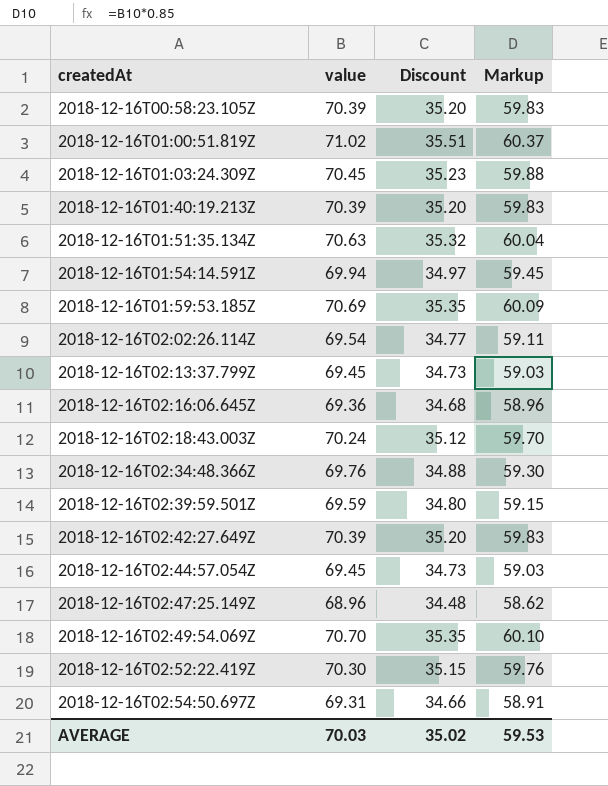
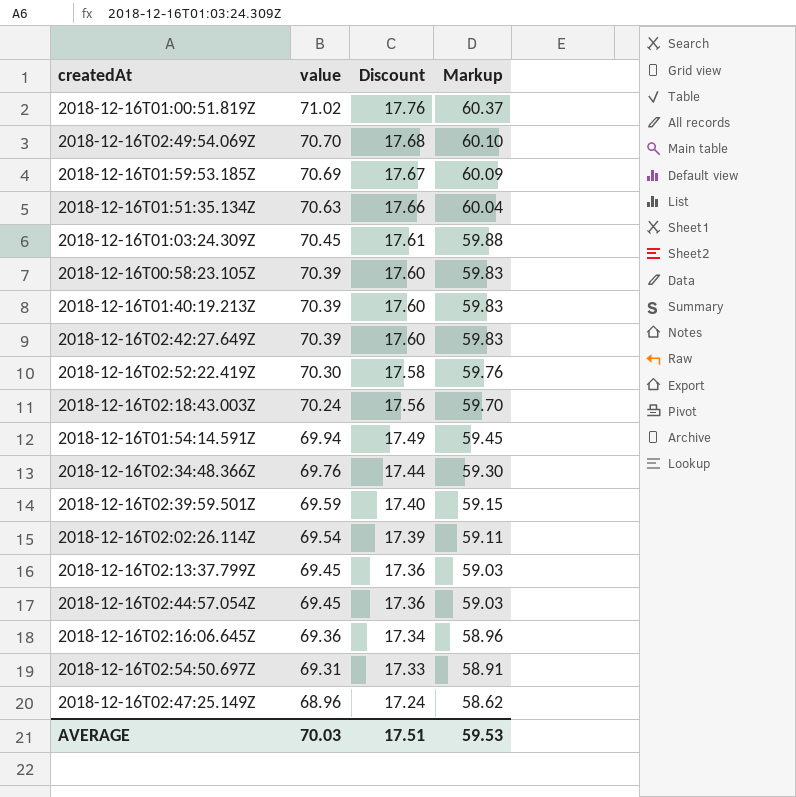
row order: createdAt ascending -> value descending
column Discount | formula: [value] * 0.5 -> [value] * 0.25
AVERAGE | Discount: 35.02 -> 17.51

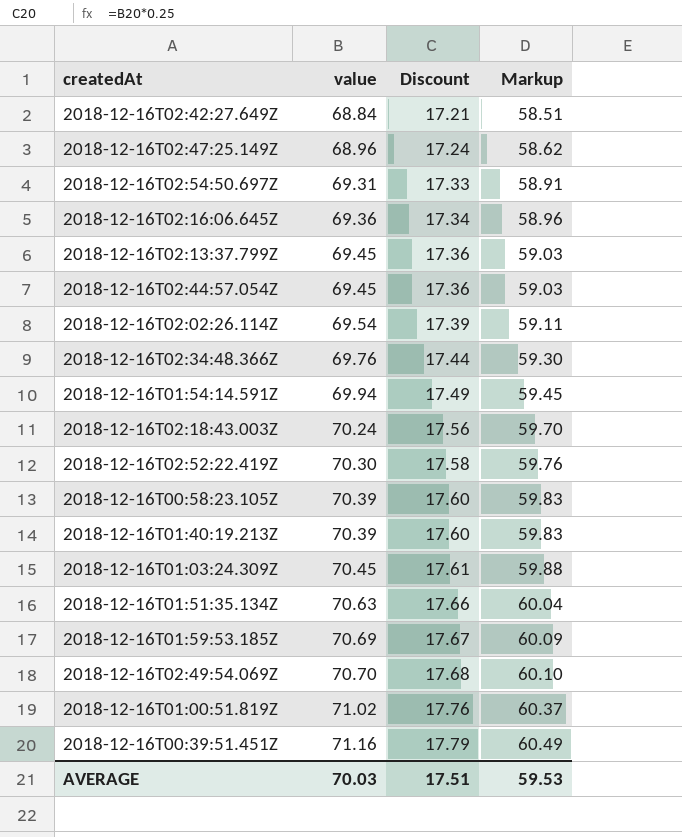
row order: value descending -> value ascending
row 2018-12-16T02:39:59.501Z: 69.59 | 17.40 | 59.15 -> none
2018-12-16T02:42:27.649Z | value: 70.39 -> 68.84
2018-12-16T02:42:27.649Z | Discount: 17.60 -> 17.21
2018-12-16T02:42:27.649Z | Markup: 59.83 -> 58.51
row 2018-12-16T00:39:51.451Z: none -> 71.16 | 17.79 | 60.49

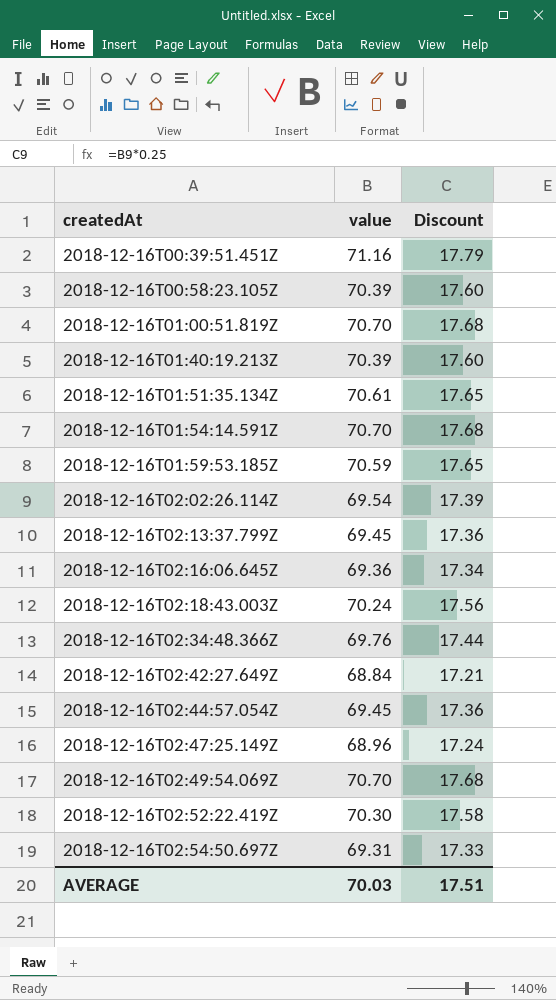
row order: value ascending -> createdAt ascending
column Markup | formula: [value] * 0.85 -> none
row 2018-12-16T01:03:24.309Z: 70.45 | 17.61 | 59.88 -> none
2018-12-16T01:00:51.819Z | value: 71.02 -> 70.70
2018-12-16T01:00:51.819Z | Discount: 17.76 -> 17.68
2018-12-16T01:51:35.134Z | value: 70.63 -> 70.61
2018-12-16T01:51:35.134Z | Discount: 17.66 -> 17.65
2018-12-16T01:54:14.591Z | value: 69.94 -> 70.70
2018-12-16T01:54:14.591Z | Discount: 17.49 -> 17.68
2018-12-16T01:59:53.185Z | value: 70.69 -> 70.59
2018-12-16T01:59:53.185Z | Discount: 17.67 -> 17.65

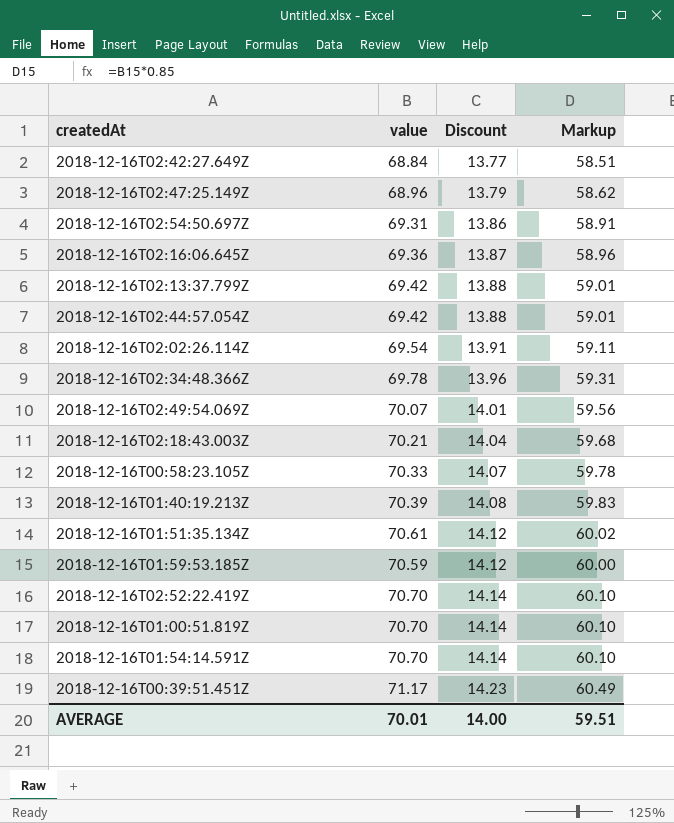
row order: createdAt ascending -> Discount ascending
column Discount | formula: [value] * 0.25 -> [value] * 0.2
column Markup | formula: none -> [value] * 0.85
2018-12-16T02:13:37.799Z | value: 69.45 -> 69.42
2018-12-16T02:44:57.054Z | value: 69.45 -> 69.42
2018-12-16T02:34:48.366Z | value: 69.76 -> 69.78
2018-12-16T02:49:54.069Z | value: 70.70 -> 70.07
2018-12-16T02:18:43.003Z | value: 70.24 -> 70.21
2018-12-16T00:58:23.105Z | value: 70.39 -> 70.33
2018-12-16T02:52:22.419Z | value: 70.30 -> 70.70
2018-12-16T00:39:51.451Z | value: 71.16 -> 71.17
AVERAGE | value: 70.03 -> 70.01
AVERAGE | Discount: 17.51 -> 14.00

